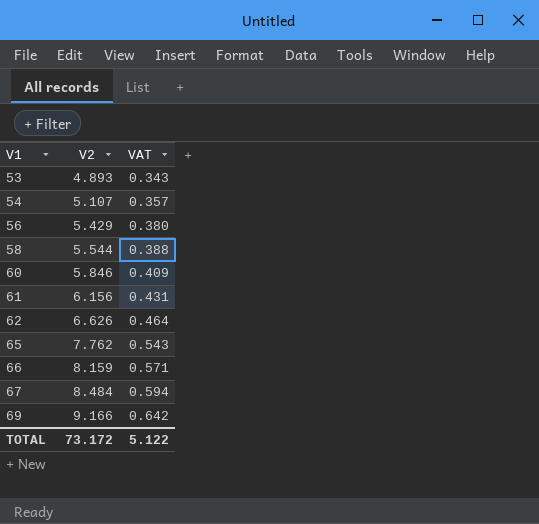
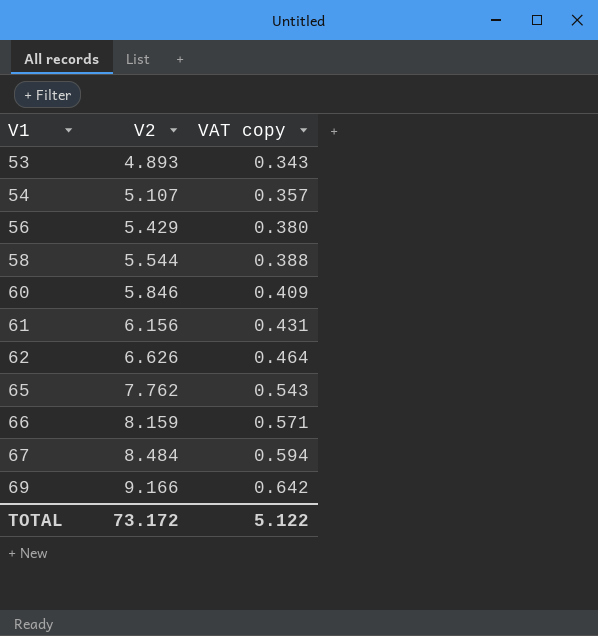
column name: VAT -> VAT copy

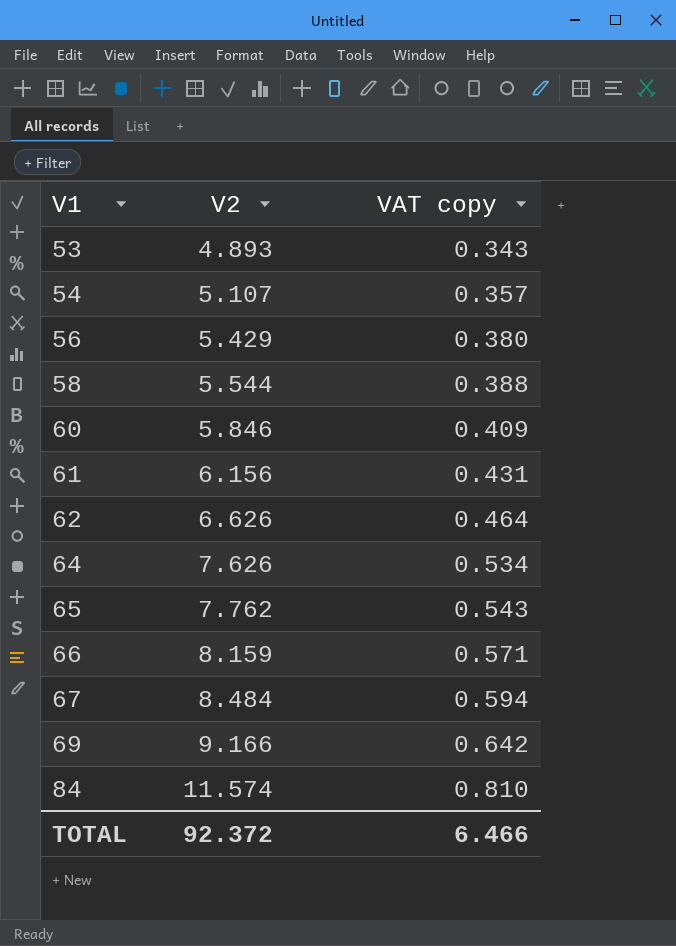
row 64: none -> 7.626 | 0.534
row 84: none -> 11.574 | 0.810
TOTAL | V2: 73.172 -> 92.372
TOTAL | VAT copy: 5.122 -> 6.466

